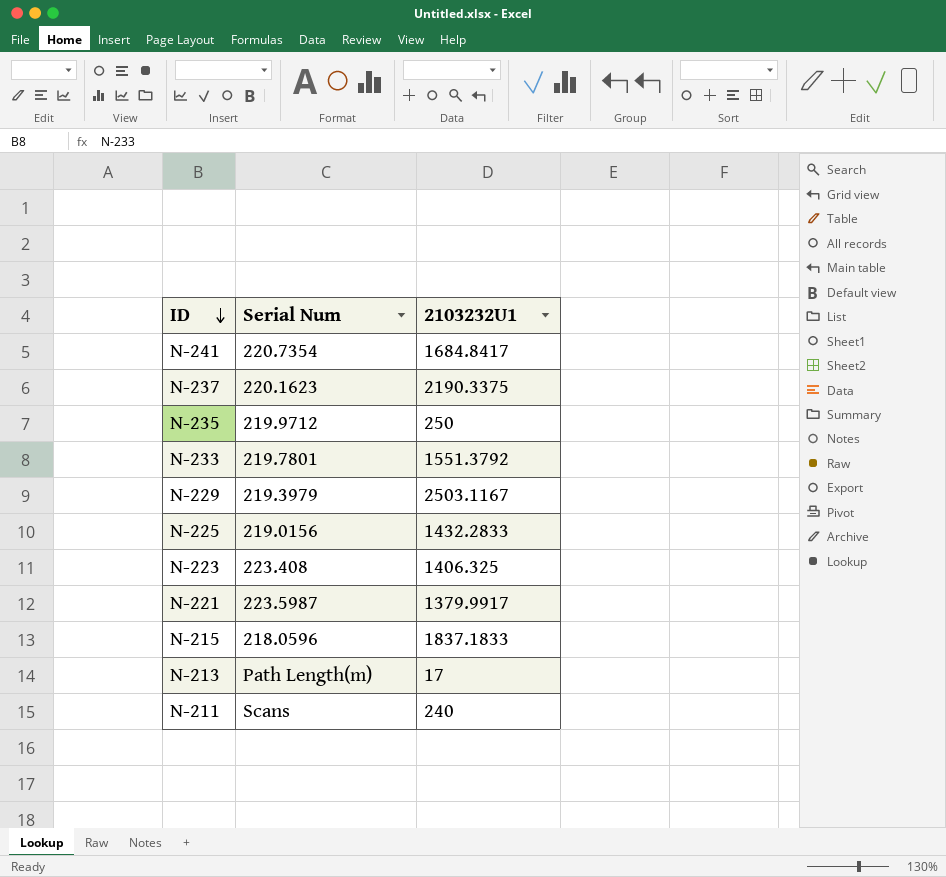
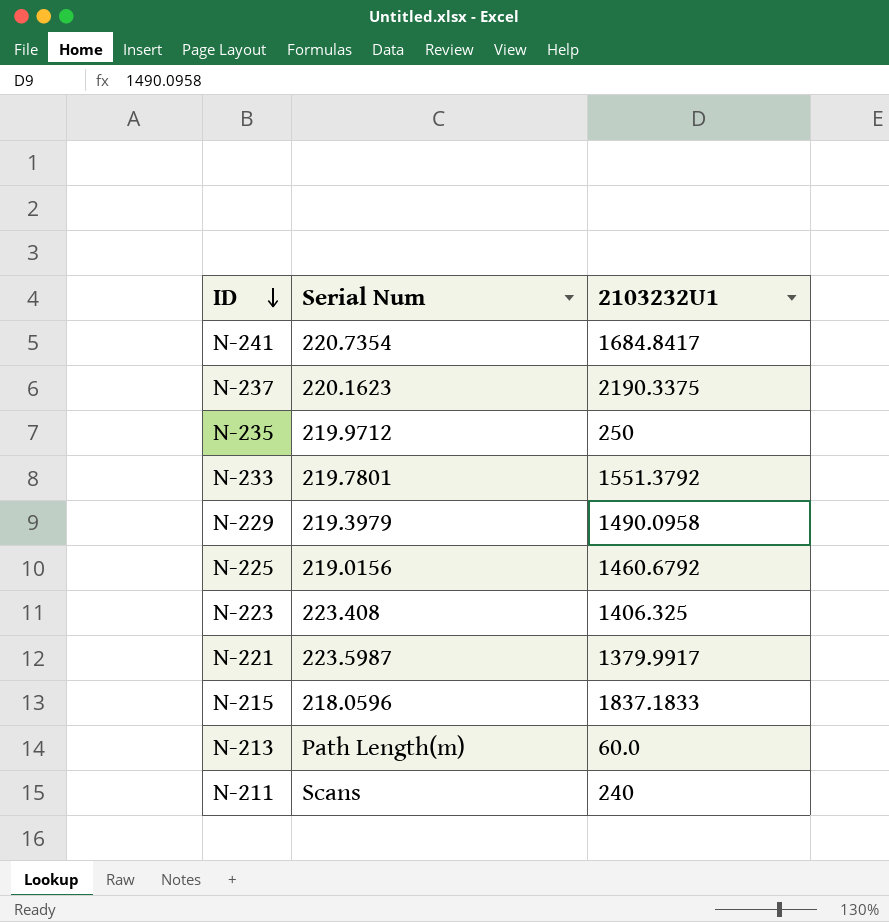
N-229 | 2103232U1: 2503.1167 -> 1490.0958
N-225 | 2103232U1: 1432.2833 -> 1460.6792
N-213 | 2103232U1: 17 -> 60.0

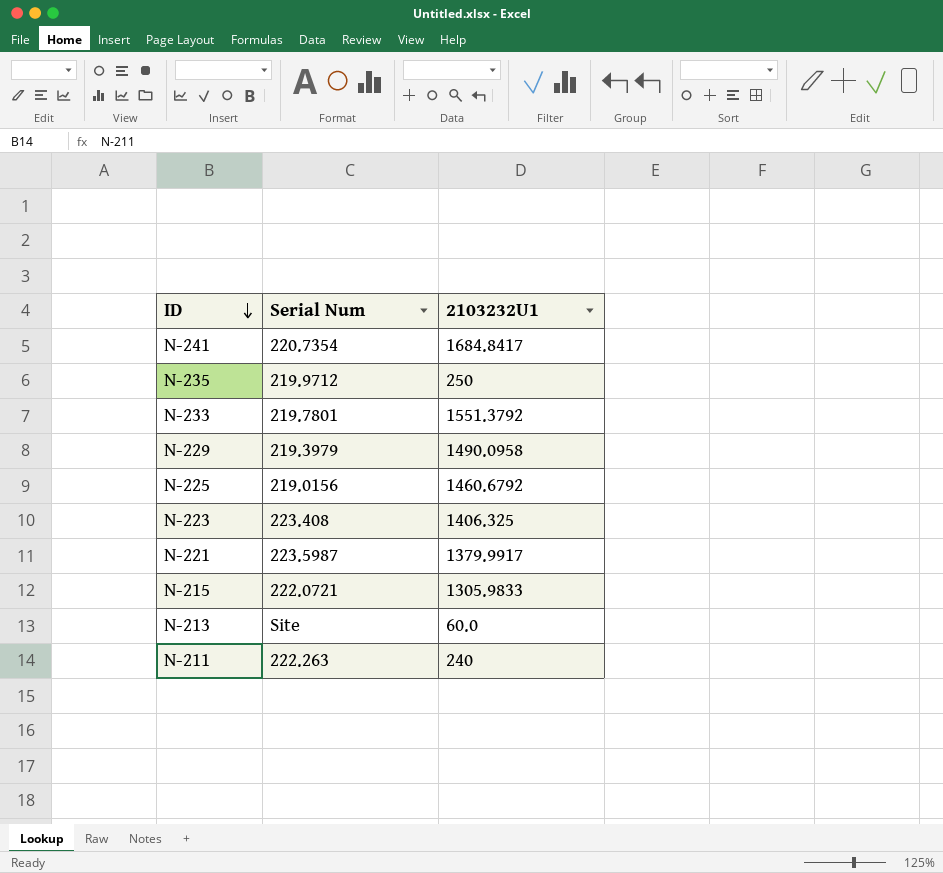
row N-237: 220.1623 | 2190.3375 -> none
N-215 | Serial Num: 218.0596 -> 222.0721
N-215 | 2103232U1: 1837.1833 -> 1305.9833
N-213 | Serial Num: Path Length(m) -> Site
N-211 | Serial Num: Scans -> 222.263

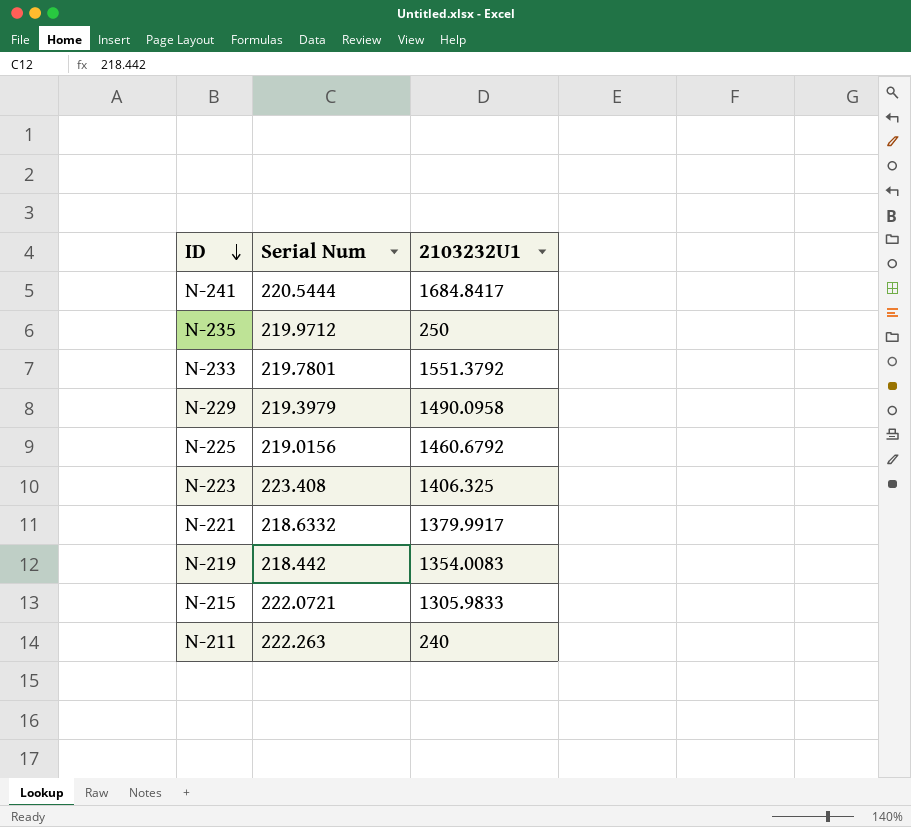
row N-213: Site | 60.0 -> none
N-241 | Serial Num: 220.7354 -> 220.5444
N-221 | Serial Num: 223.5987 -> 218.6332
row N-219: none -> 218.442 | 1354.0083

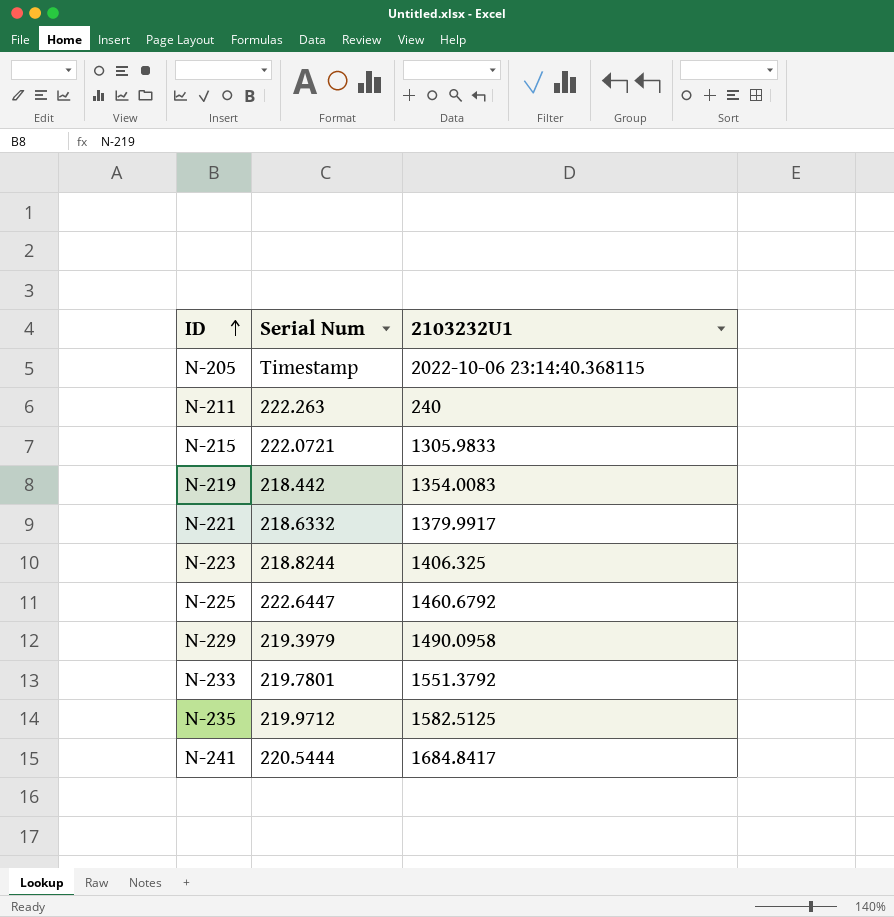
row order: ID descending -> ID ascending
row N-205: none -> Timestamp | 2022-10-06 23:14:40.368115
N-223 | Serial Num: 223.408 -> 218.8244
N-225 | Serial Num: 219.0156 -> 222.6447
N-235 | 2103232U1: 250 -> 1582.5125

